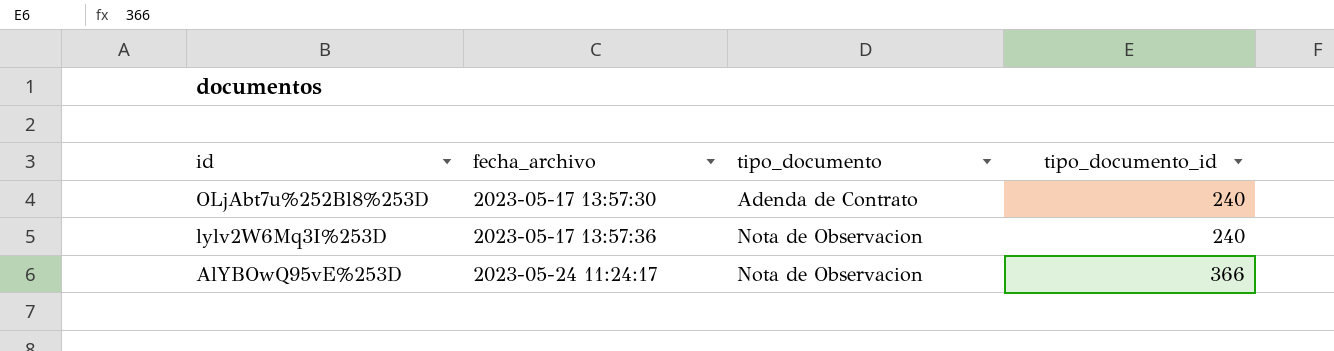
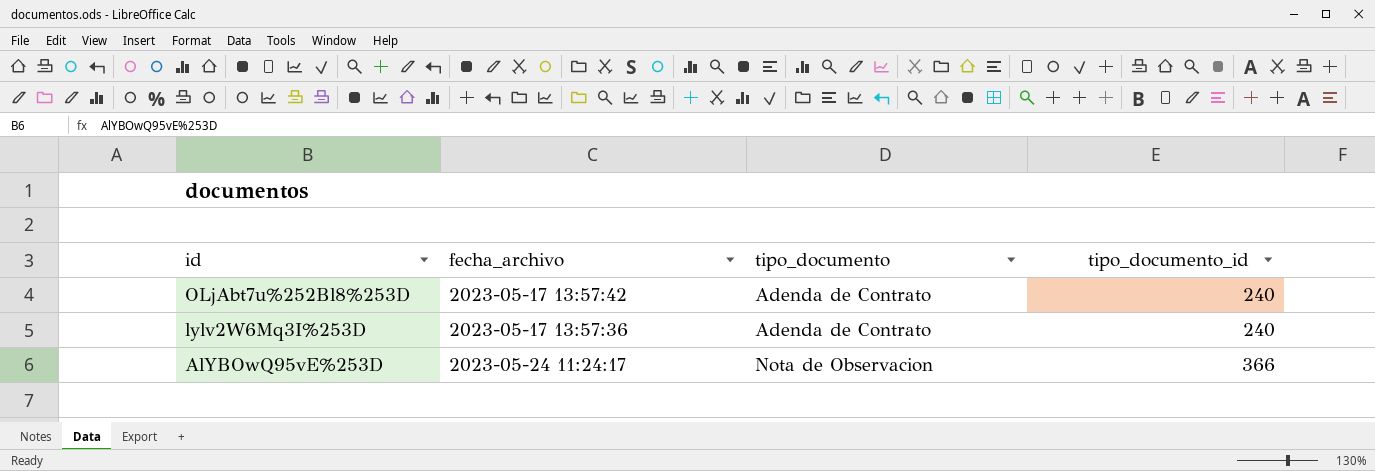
OLjAbt7u%252Bl8%253D | fecha_archivo: 2023-05-17 13:57:30 -> 2023-05-17 13:57:42
lylv2W6Mq3I%253D | tipo_documento: Nota de Observacion -> Adenda de Contrato

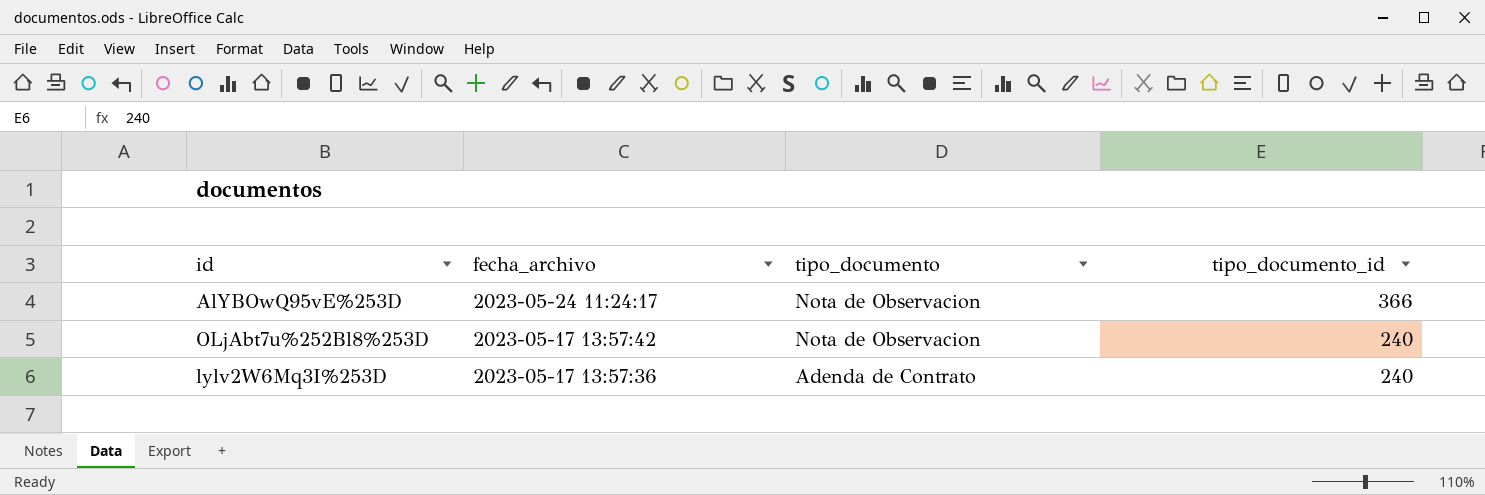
row order: id descending -> fecha_archivo descending
OLjAbt7u%252Bl8%253D | tipo_documento: Adenda de Contrato -> Nota de Observacion

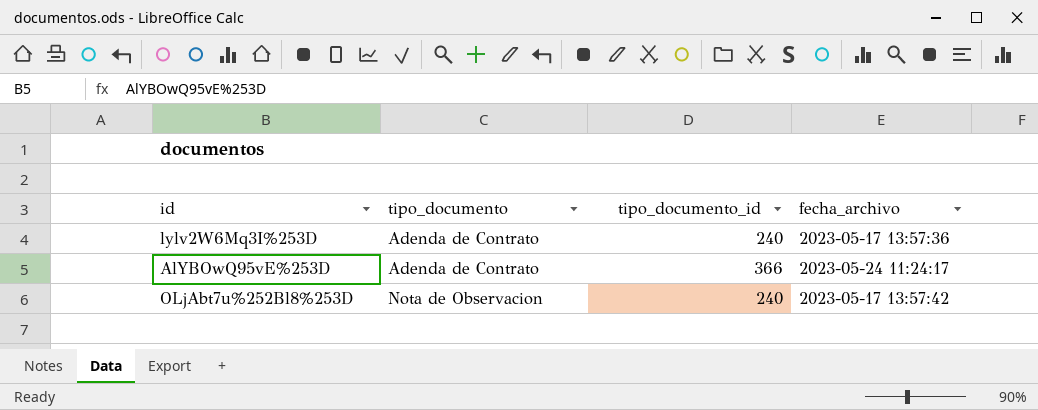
row order: fecha_archivo descending -> tipo_documento ascending
column fecha_archivo | position: 2 -> 4
AlYBOwQ95vE%253D | tipo_documento: Nota de Observacion -> Adenda de Contrato

